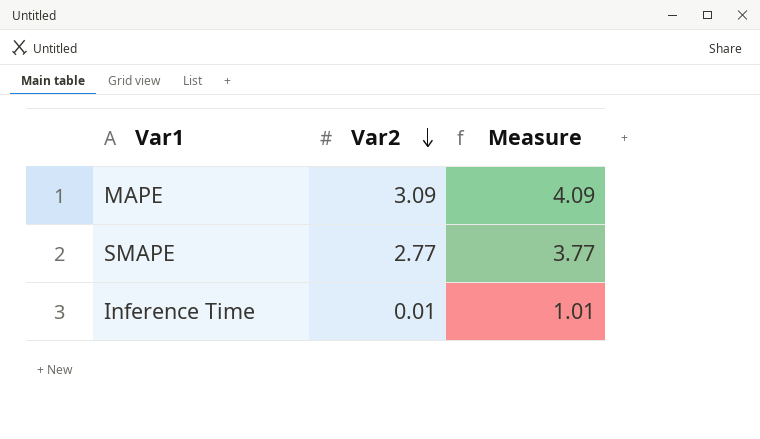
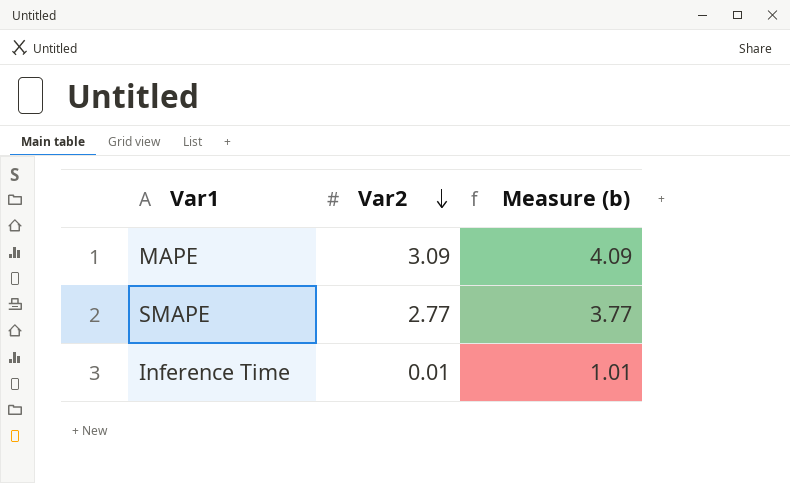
column name: Measure -> Measure (b)

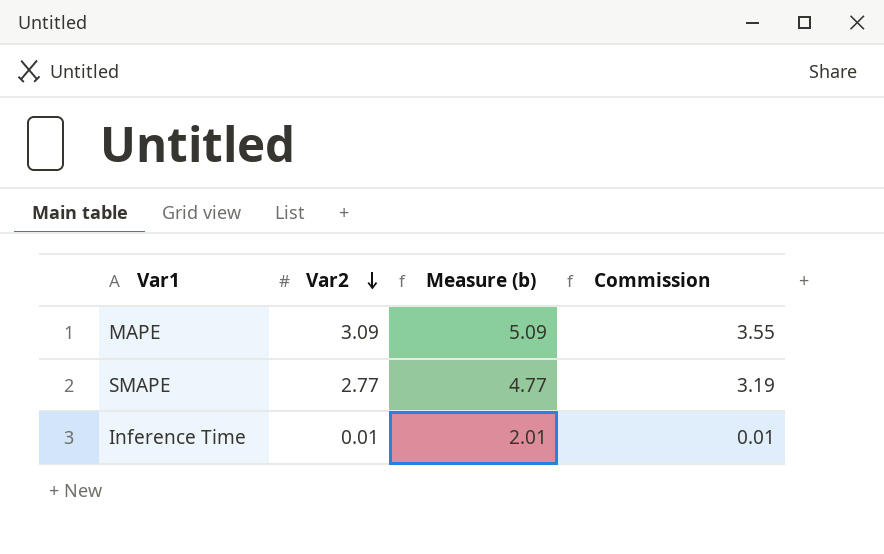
column Measure (b) | formula: [Var2] + 1 -> [Var2] + 2
column Commission | formula: none -> [Var2] * 1.15

